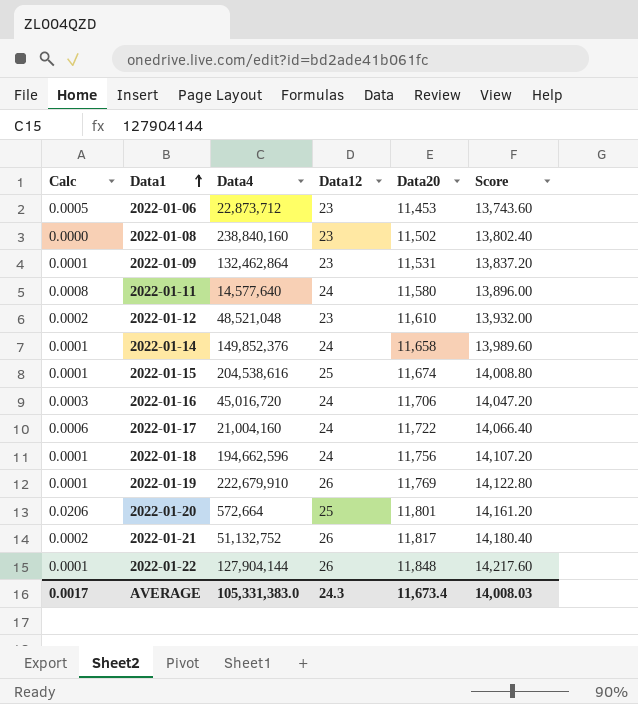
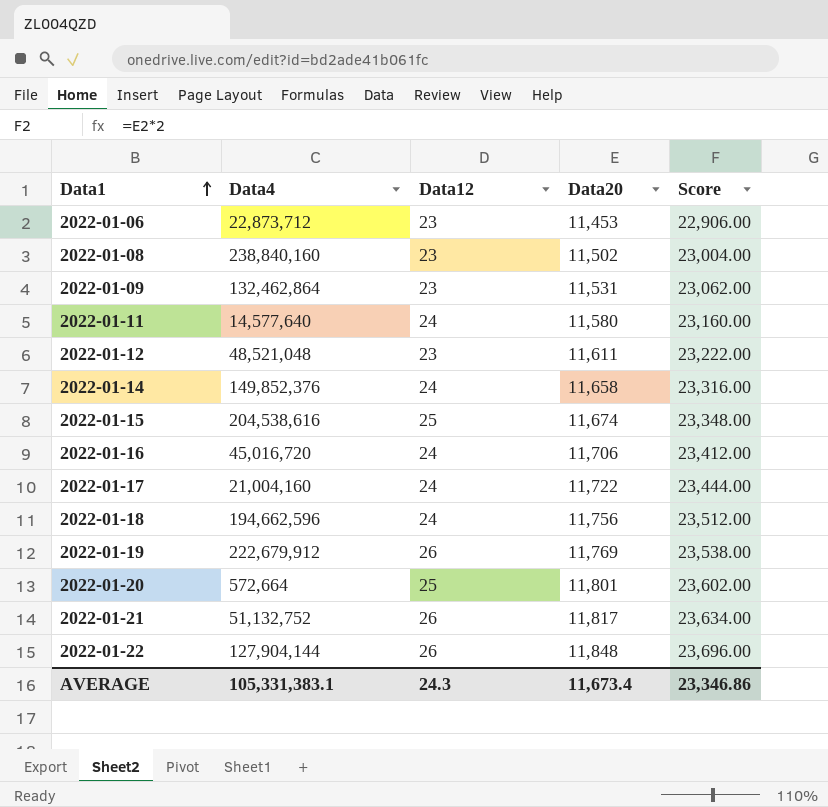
column Calc | formula: [Data20] / [Data4] -> none
column Score | formula: [Data20] * 1.2 -> [Data20] * 2
2022-01-12 | Data20: 11,610 -> 11,611
2022-01-19 | Data4: 222,679,910 -> 222,679,912
AVERAGE | Data4: 105,331,383.0 -> 105,331,383.1
AVERAGE | Score: 14,008.03 -> 23,346.86

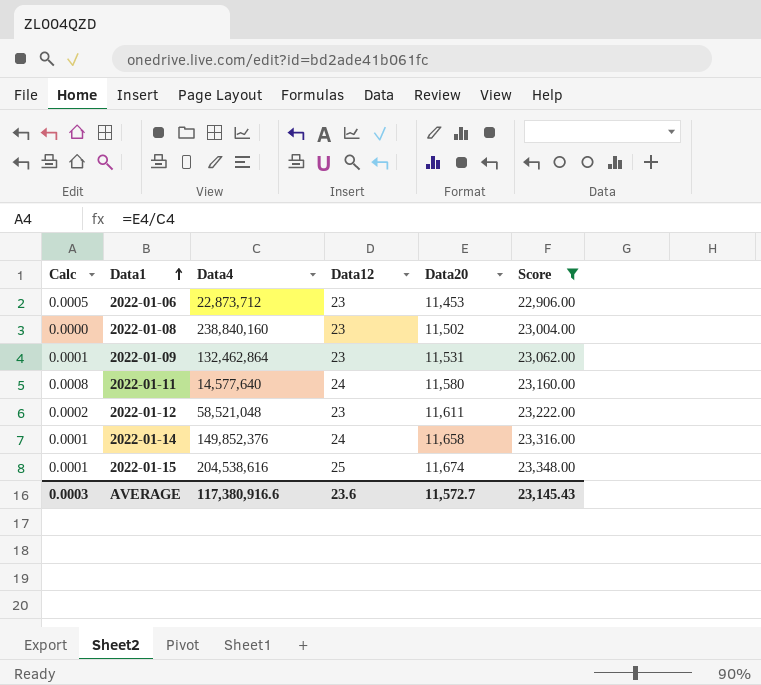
filter: none -> Score <= 23,348.00
column Calc | formula: none -> [Data20] / [Data4]
2022-01-12 | Data4: 48,521,048 -> 58,521,048
AVERAGE | Data4: 105,331,383.1 -> 117,380,916.6
AVERAGE | Data12: 24.3 -> 23.6
AVERAGE | Data20: 11,673.4 -> 11,572.7
AVERAGE | Score: 23,346.86 -> 23,145.43

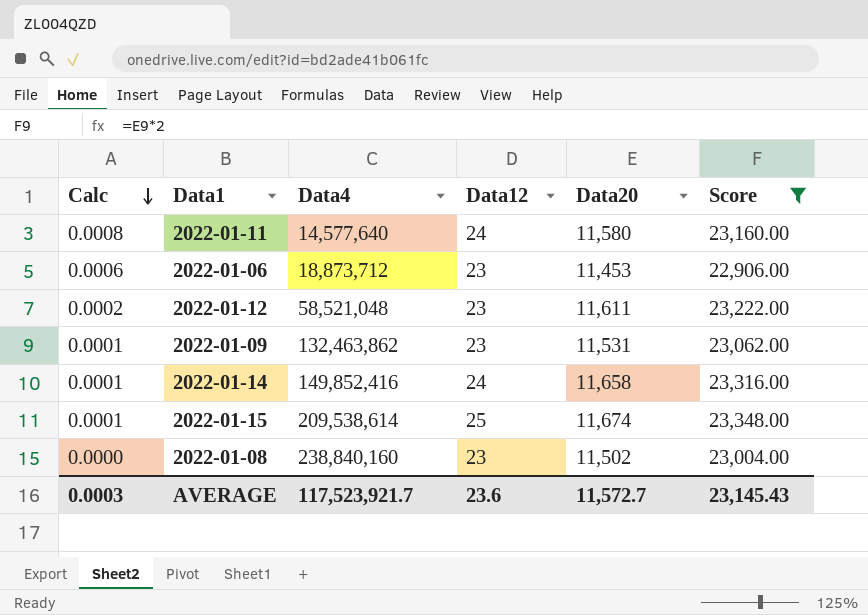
row order: Data1 ascending -> Calc descending
2022-01-06 | Calc: 0.0005 -> 0.0006
2022-01-06 | Data4: 22,873,712 -> 18,873,712
2022-01-09 | Data4: 132,462,864 -> 132,463,862
2022-01-14 | Data4: 149,852,376 -> 149,852,416
2022-01-15 | Data4: 204,538,616 -> 209,538,614
AVERAGE | Data4: 117,380,916.6 -> 117,523,921.7

